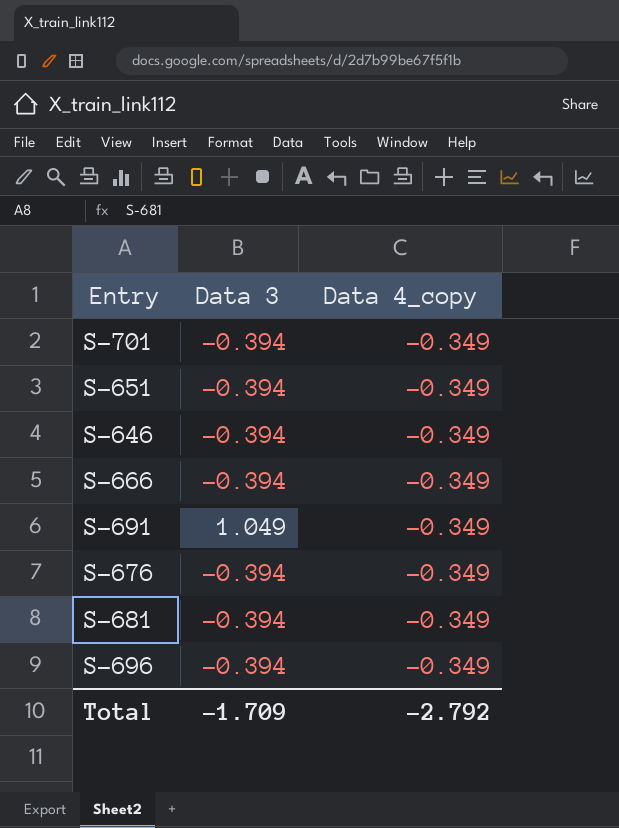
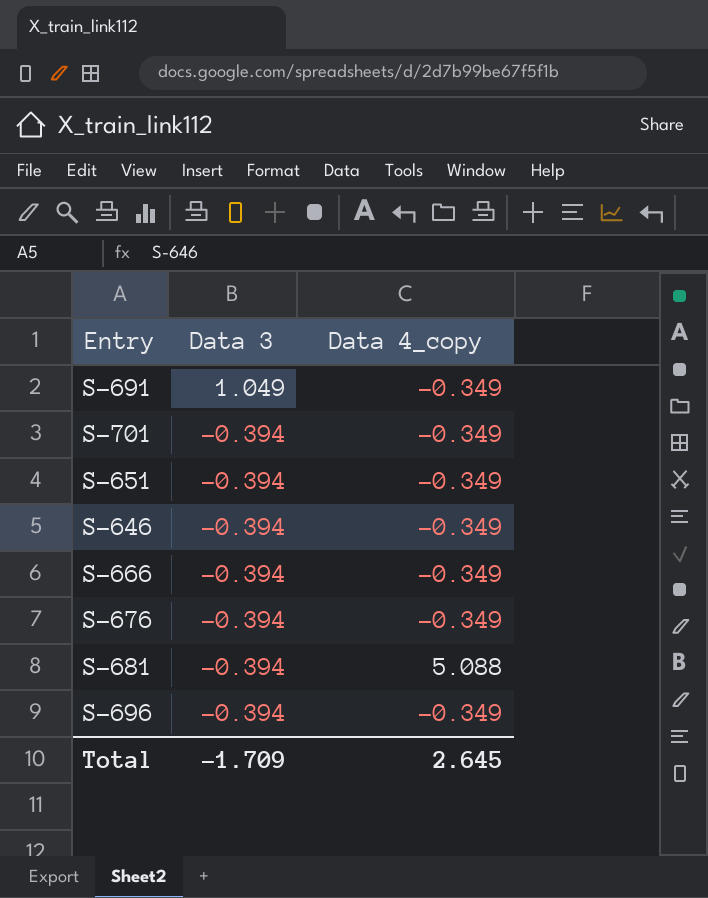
row order: none -> Data 3 descending
S-681 | Data 4_copy: -0.349 -> 5.088
Total | Data 4_copy: -2.792 -> 2.645

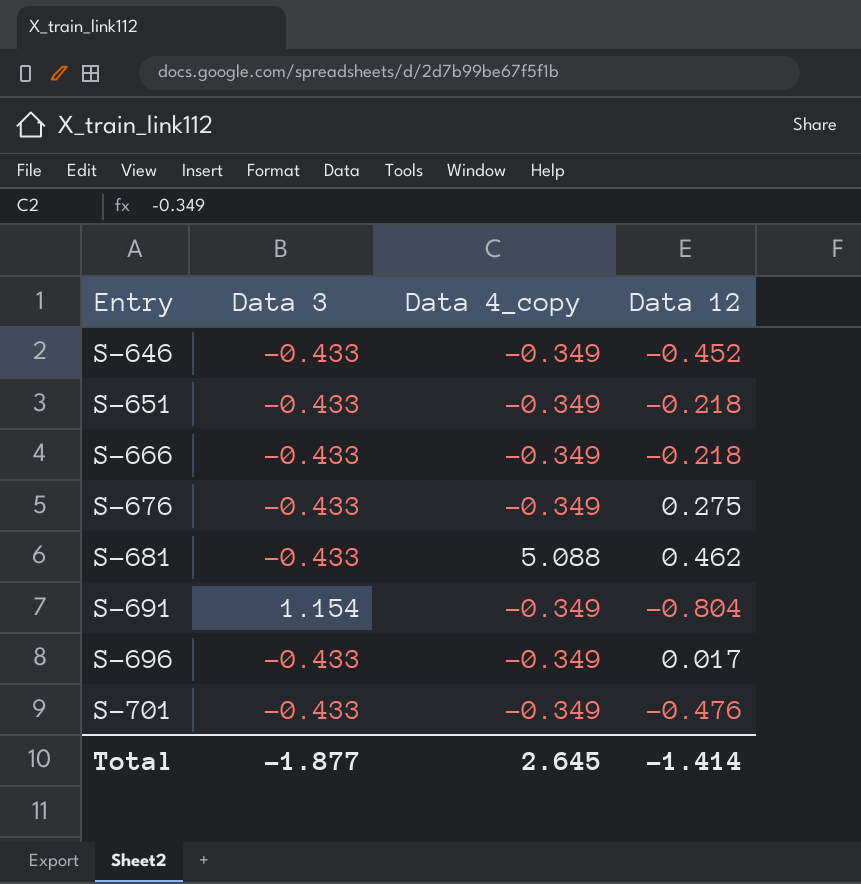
row order: Data 3 descending -> Entry ascending
column Data 12 | position: none -> 4
S-646 | Data 3: -0.394 -> -0.433
S-651 | Data 3: -0.394 -> -0.433
S-666 | Data 3: -0.394 -> -0.433
S-676 | Data 3: -0.394 -> -0.433
S-681 | Data 3: -0.394 -> -0.433
S-691 | Data 3: 1.049 -> 1.154
S-696 | Data 3: -0.394 -> -0.433
S-701 | Data 3: -0.394 -> -0.433
Total | Data 3: -1.709 -> -1.877

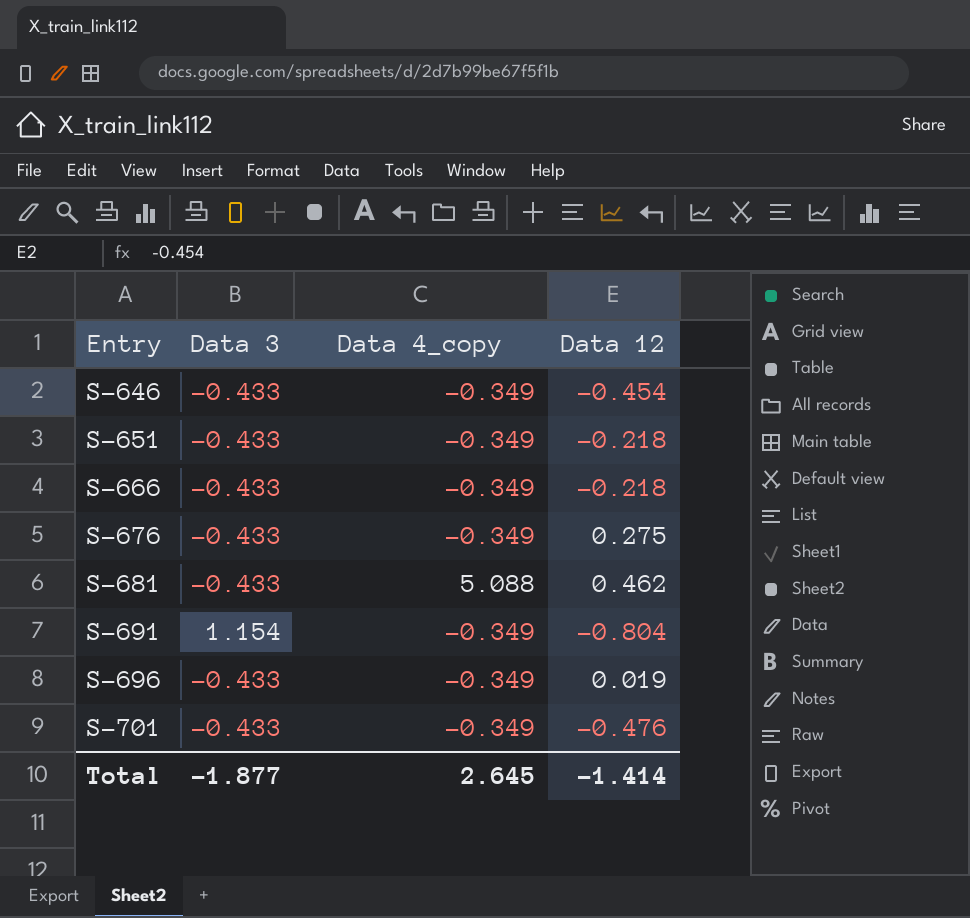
S-646 | Data 12: -0.452 -> -0.454
S-696 | Data 12: 0.017 -> 0.019

